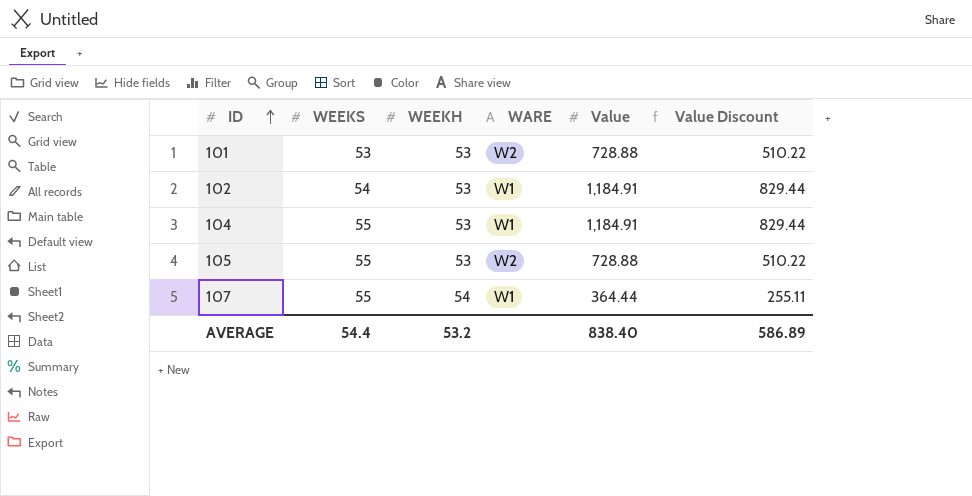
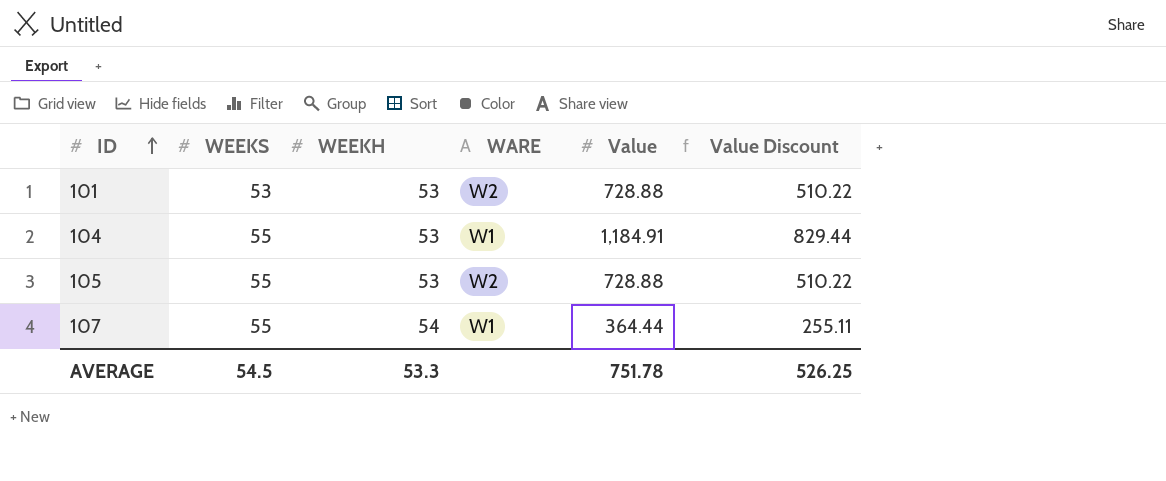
row 102: 54 | 53 | W1 | 1,184.91 | 829.44 -> none
AVERAGE | WEEKS: 54.4 -> 54.5
AVERAGE | WEEKH: 53.2 -> 53.3
AVERAGE | Value: 838.40 -> 751.78
AVERAGE | Value Discount: 586.89 -> 526.25

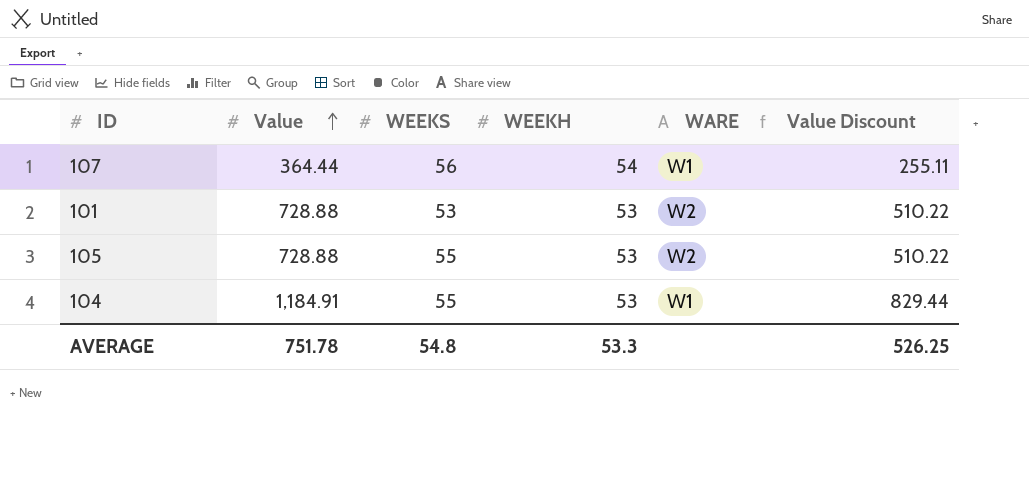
row order: ID ascending -> Value ascending
column Value | position: 5 -> 2
107 | WEEKS: 55 -> 56
AVERAGE | WEEKS: 54.5 -> 54.8

